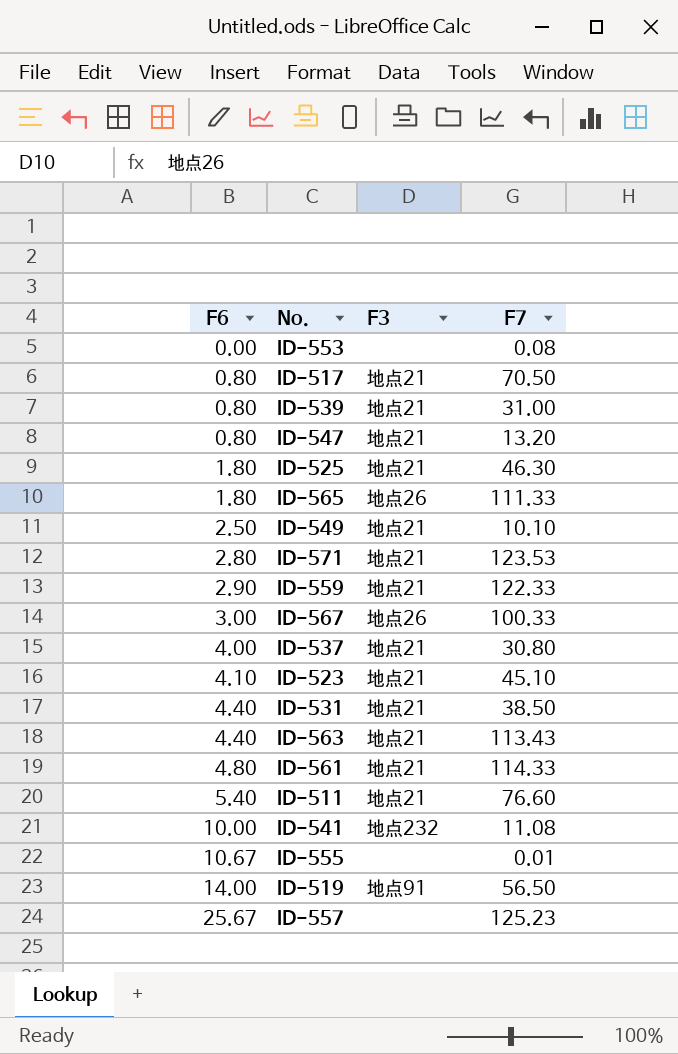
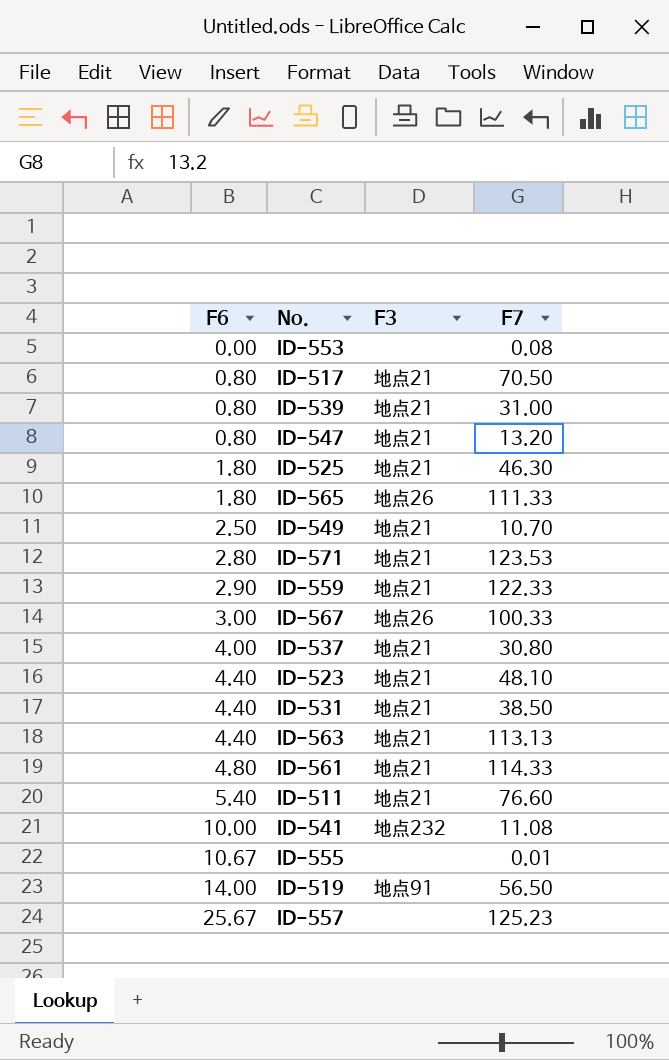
ID-549 | F7: 10.10 -> 10.70
ID-523 | F6: 4.10 -> 4.40
ID-523 | F7: 45.10 -> 48.10
ID-563 | F7: 113.43 -> 113.13

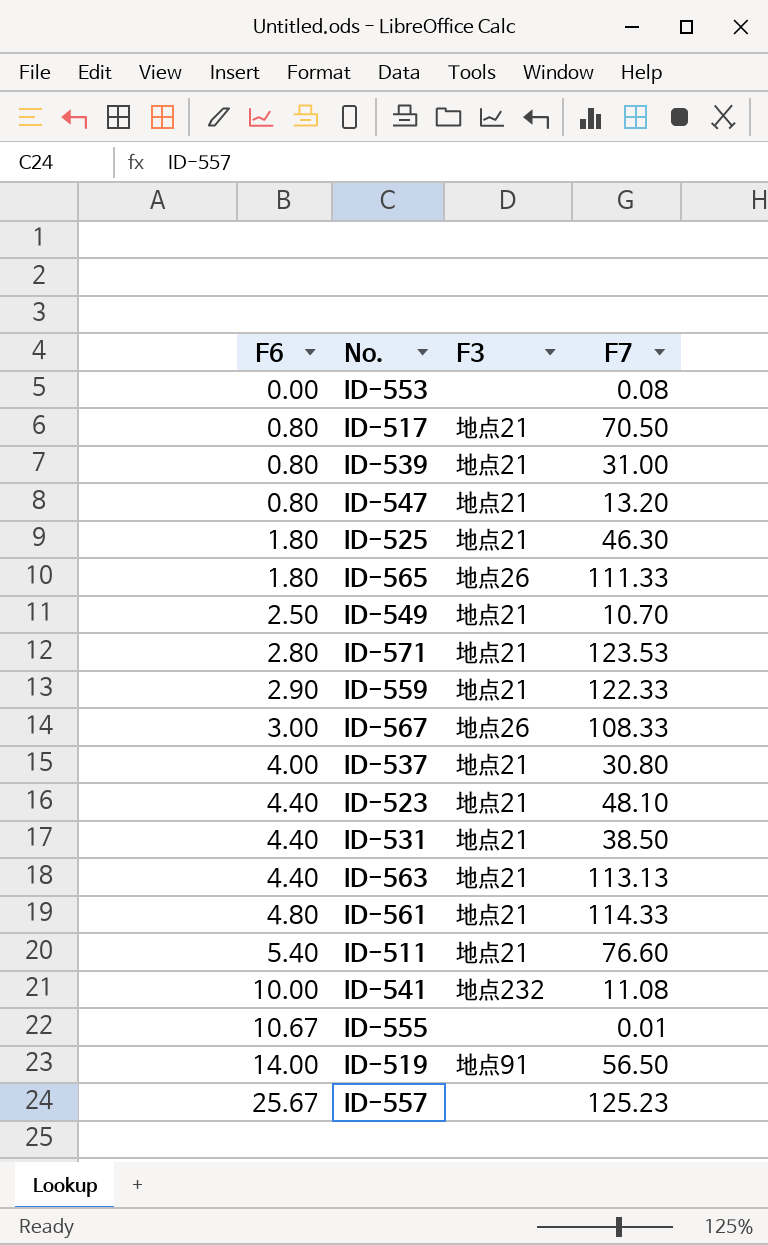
ID-567 | F7: 100.33 -> 108.33

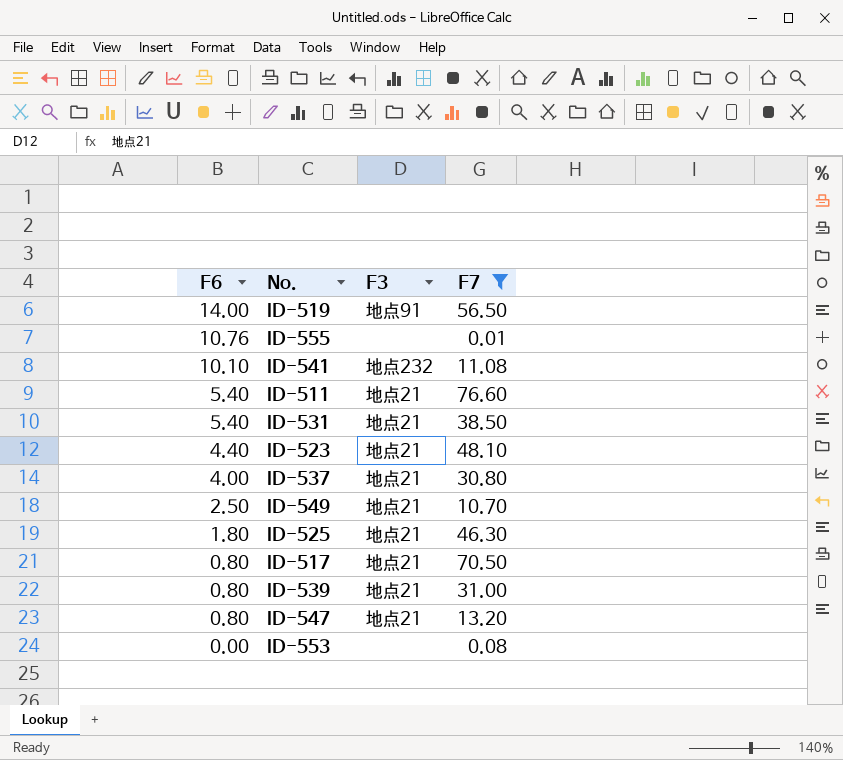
filter: none -> F7 <= 76.60
row order: F6 ascending -> F6 descending
ID-555 | F6: 10.67 -> 10.76
ID-541 | F6: 10.00 -> 10.10
ID-531 | F6: 4.40 -> 5.40

